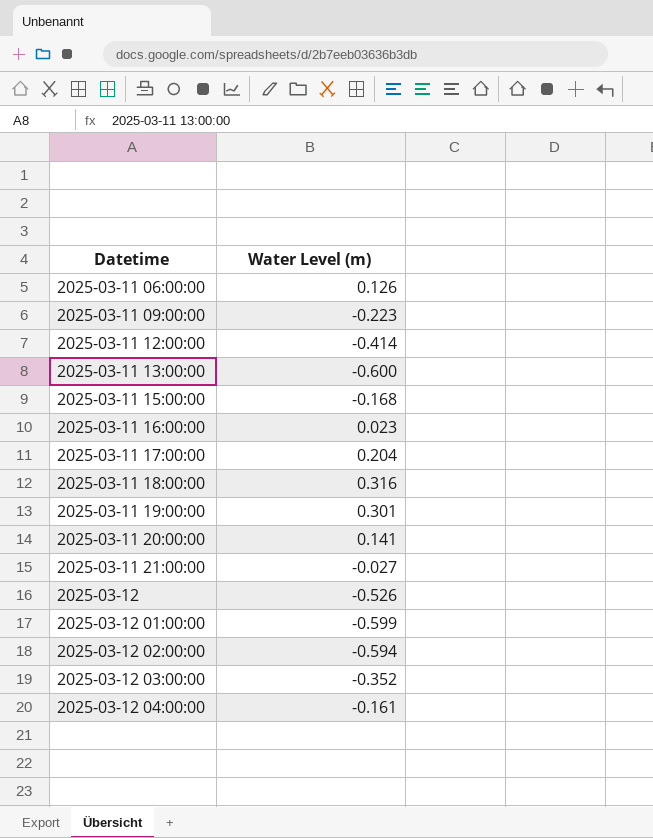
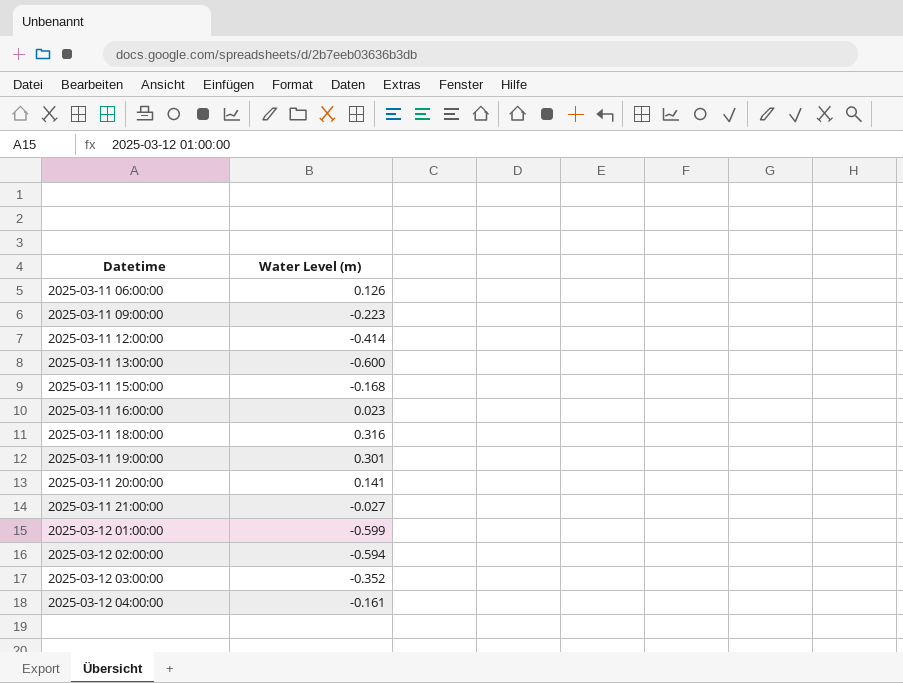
row 2025-03-11 17:00:00: 0.204 -> none
row 2025-03-12: -0.526 -> none

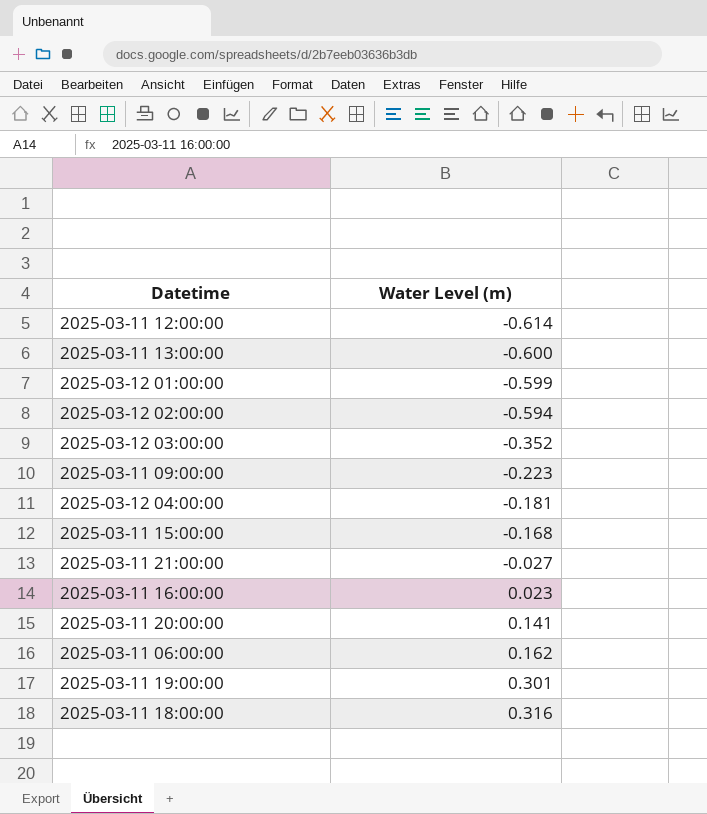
row order: Datetime ascending -> Water Level (m) ascending
2025-03-11 12:00:00 | Water Level (m): -0.414 -> -0.614
2025-03-12 04:00:00 | Water Level (m): -0.161 -> -0.181
2025-03-11 06:00:00 | Water Level (m): 0.126 -> 0.162

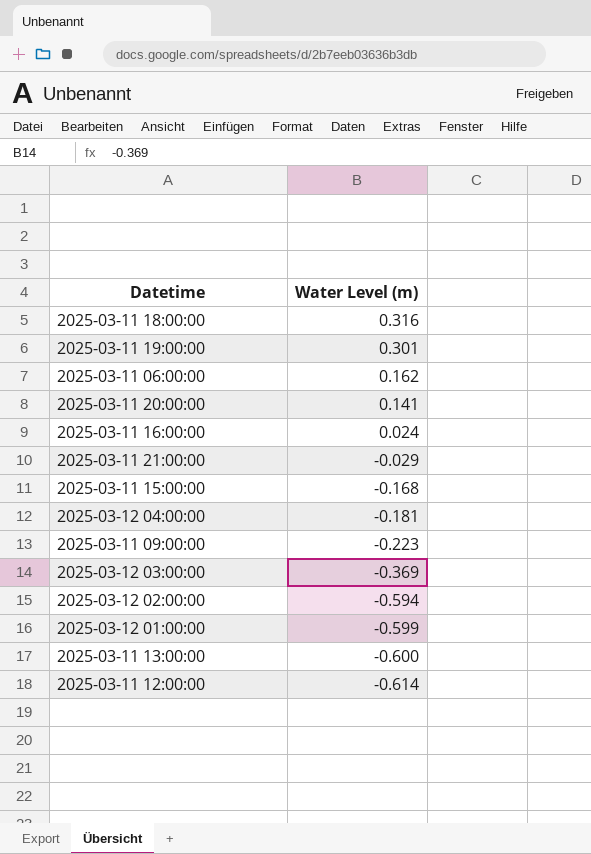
row order: Water Level (m) ascending -> Water Level (m) descending
2025-03-11 16:00:00 | Water Level (m): 0.023 -> 0.024
2025-03-11 21:00:00 | Water Level (m): -0.027 -> -0.029
2025-03-12 03:00:00 | Water Level (m): -0.352 -> -0.369

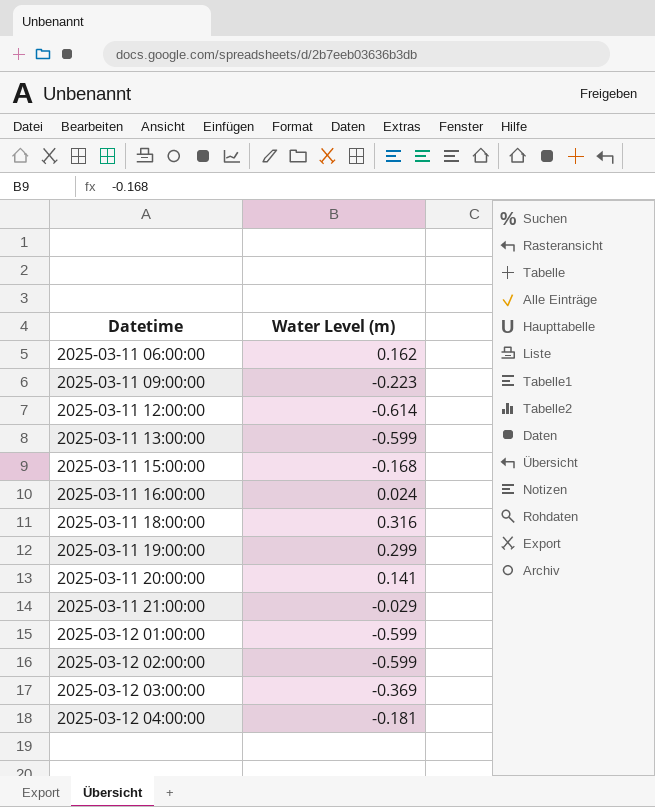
row order: Water Level (m) descending -> Datetime ascending
2025-03-11 13:00:00 | Water Level (m): -0.600 -> -0.599
2025-03-11 19:00:00 | Water Level (m): 0.301 -> 0.299
2025-03-12 02:00:00 | Water Level (m): -0.594 -> -0.599

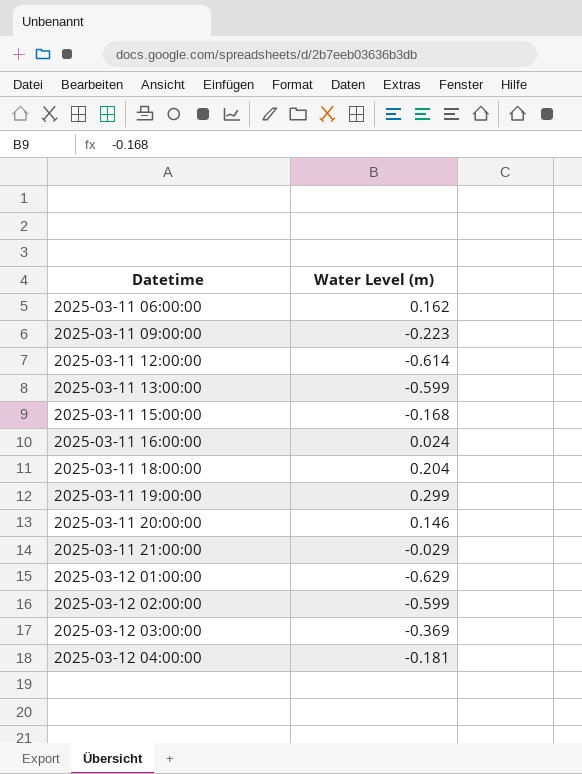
2025-03-11 18:00:00 | Water Level (m): 0.316 -> 0.204
2025-03-11 20:00:00 | Water Level (m): 0.141 -> 0.146
2025-03-12 01:00:00 | Water Level (m): -0.599 -> -0.629

